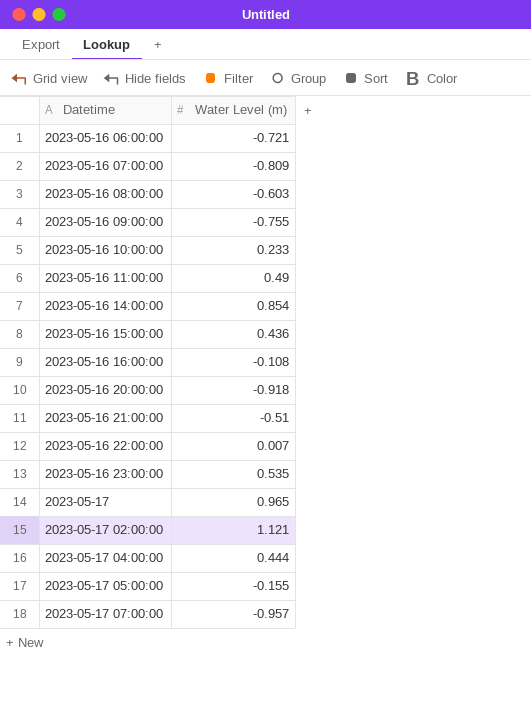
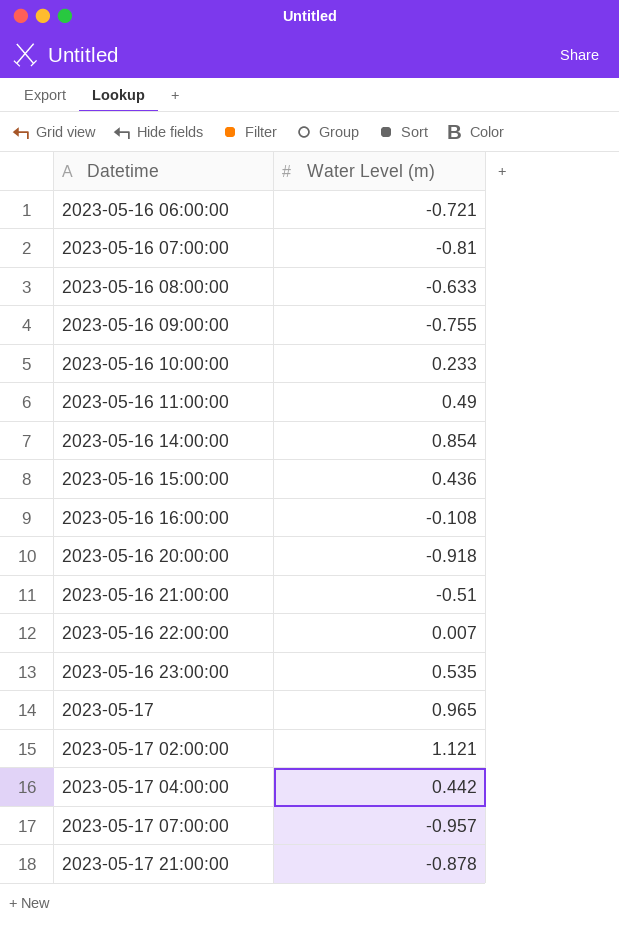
row 2023-05-17 05:00:00: -0.155 -> none
2023-05-16 07:00:00 | Water Level (m): -0.809 -> -0.81
2023-05-16 08:00:00 | Water Level (m): -0.603 -> -0.633
2023-05-17 04:00:00 | Water Level (m): 0.444 -> 0.442
row 2023-05-17 21:00:00: none -> -0.878

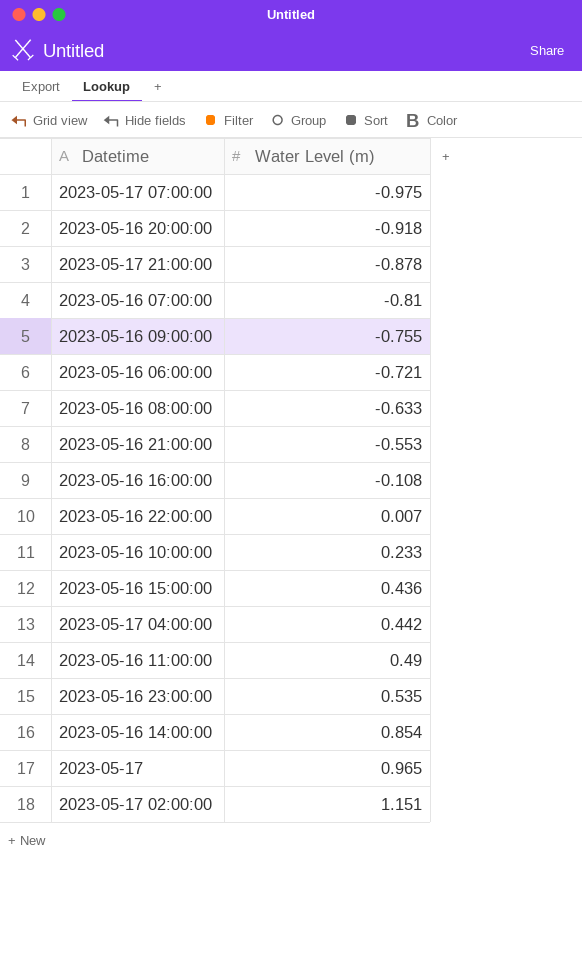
row order: Datetime ascending -> Water Level (m) ascending
2023-05-17 07:00:00 | Water Level (m): -0.957 -> -0.975
2023-05-16 21:00:00 | Water Level (m): -0.51 -> -0.553
2023-05-17 02:00:00 | Water Level (m): 1.121 -> 1.151

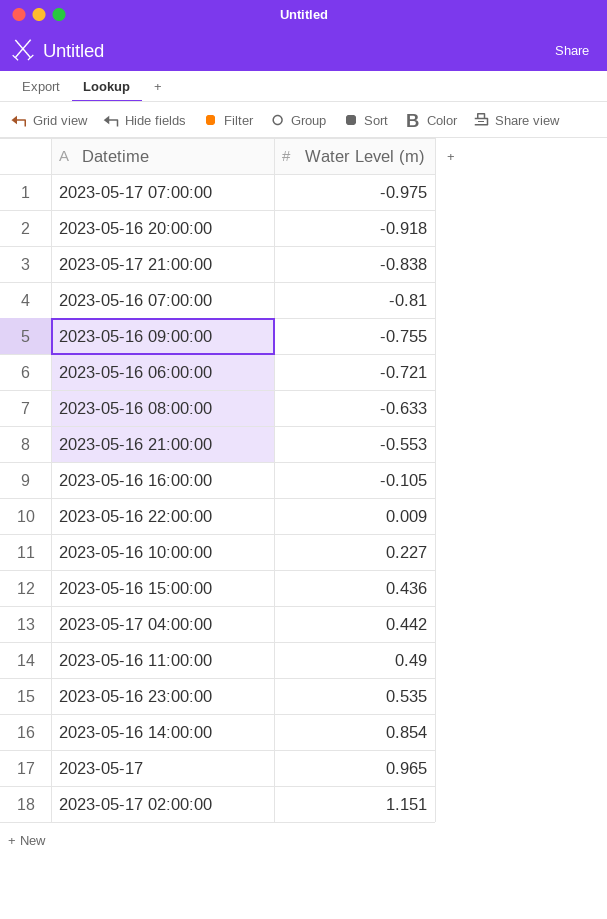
2023-05-17 21:00:00 | Water Level (m): -0.878 -> -0.838
2023-05-16 16:00:00 | Water Level (m): -0.108 -> -0.105
2023-05-16 22:00:00 | Water Level (m): 0.007 -> 0.009
2023-05-16 10:00:00 | Water Level (m): 0.233 -> 0.227

